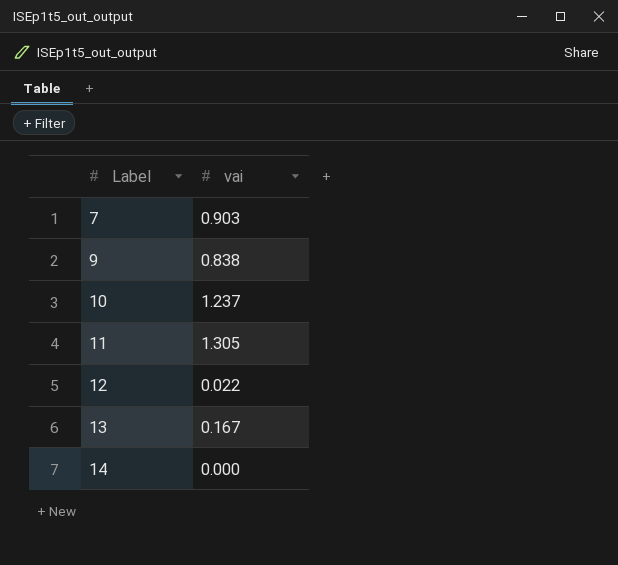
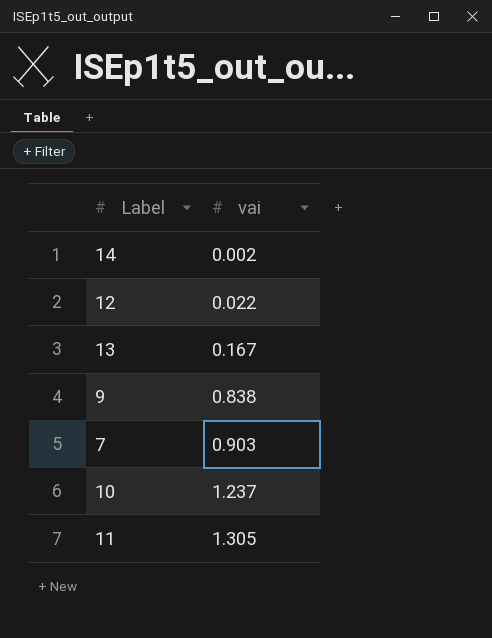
row order: Label ascending -> vai ascending
14 | vai: 0.000 -> 0.002

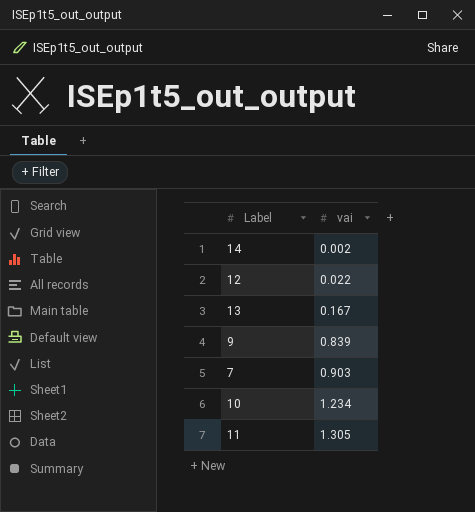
9 | vai: 0.838 -> 0.839
10 | vai: 1.237 -> 1.234

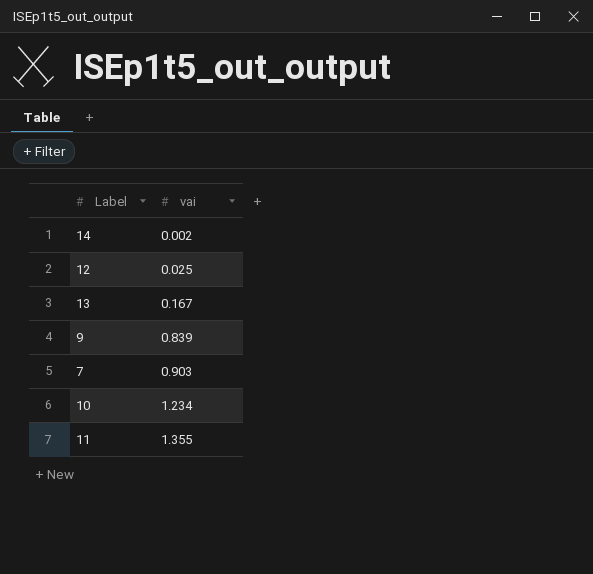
12 | vai: 0.022 -> 0.025
11 | vai: 1.305 -> 1.355

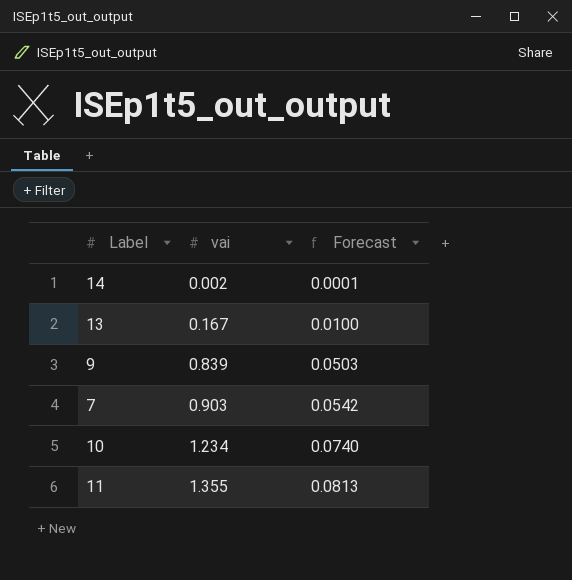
column Forecast | formula: none -> [vai] * 0.06
row 12: 0.025 -> none

